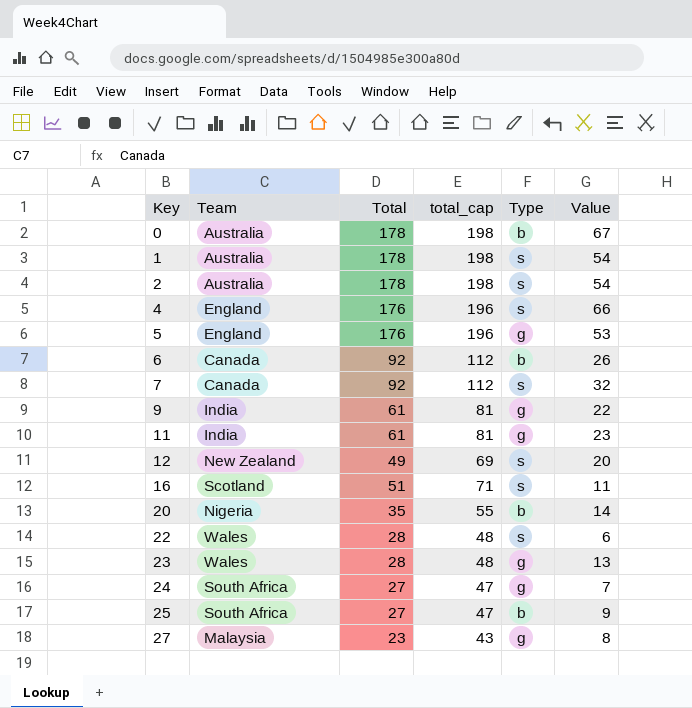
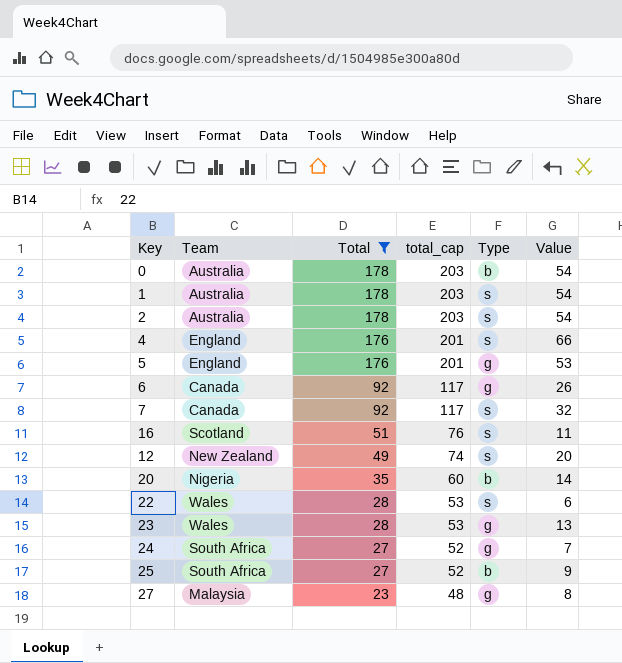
filter: none -> Total != 61
row order: Key ascending -> Total descending
column total_cap | formula: [Total] + 20 -> [Total] + 25
0 | Value: 67 -> 54
6 | Type: b -> g

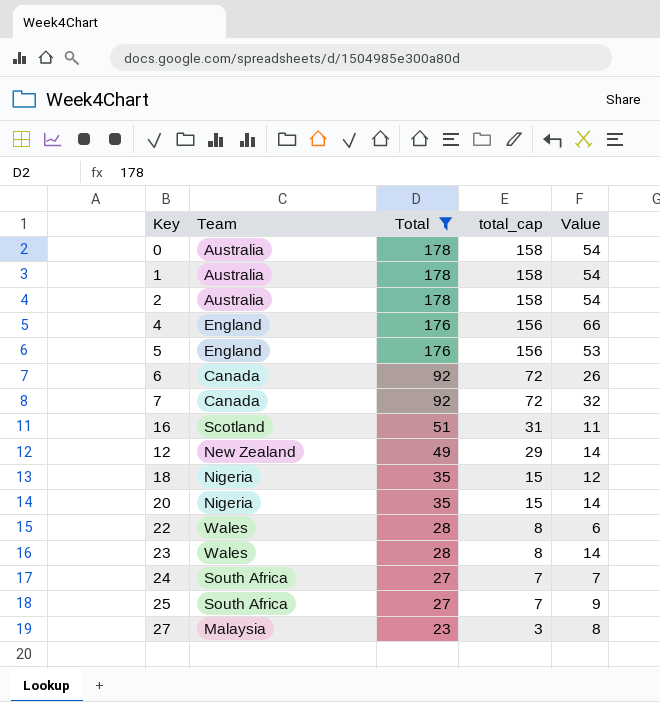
column Type | position: 5 -> none
column total_cap | formula: [Total] + 25 -> [Total] - 20
12 | Value: 20 -> 14
row 18: none -> Nigeria | 35 | 15 | 12
23 | Value: 13 -> 14

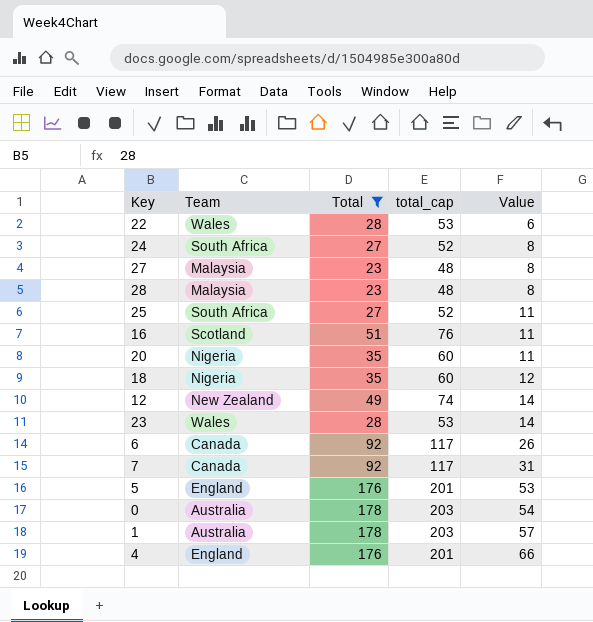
row order: Total descending -> Value ascending
column total_cap | formula: [Total] - 20 -> [Total] + 25
row 2: Australia | 178 | 158 | 54 -> none
24 | Value: 7 -> 8
row 28: none -> Malaysia | 23 | 48 | 8
25 | Value: 9 -> 11
20 | Value: 14 -> 11
7 | Value: 32 -> 31
1 | Value: 54 -> 57

